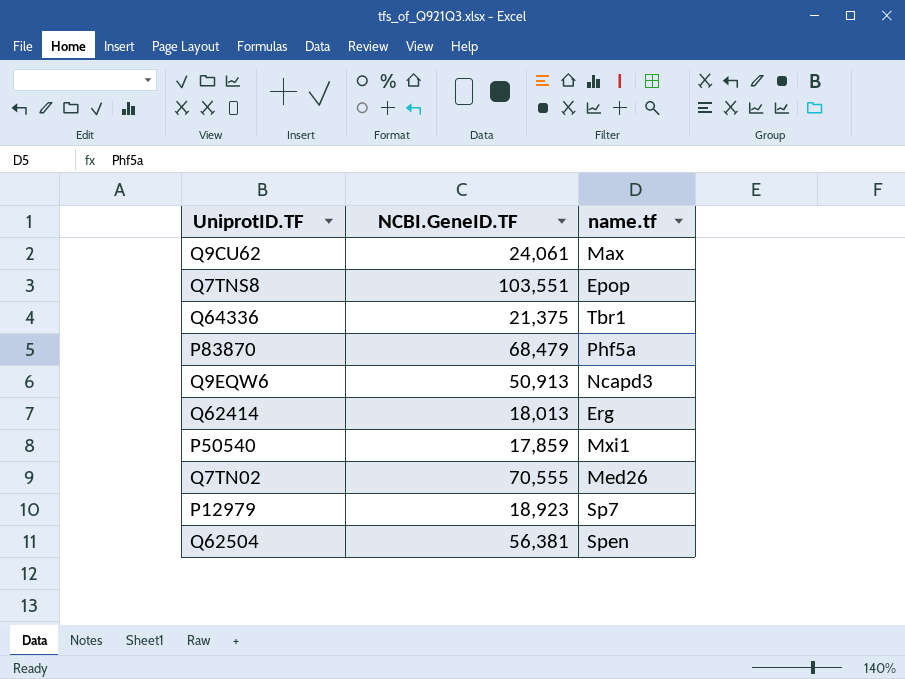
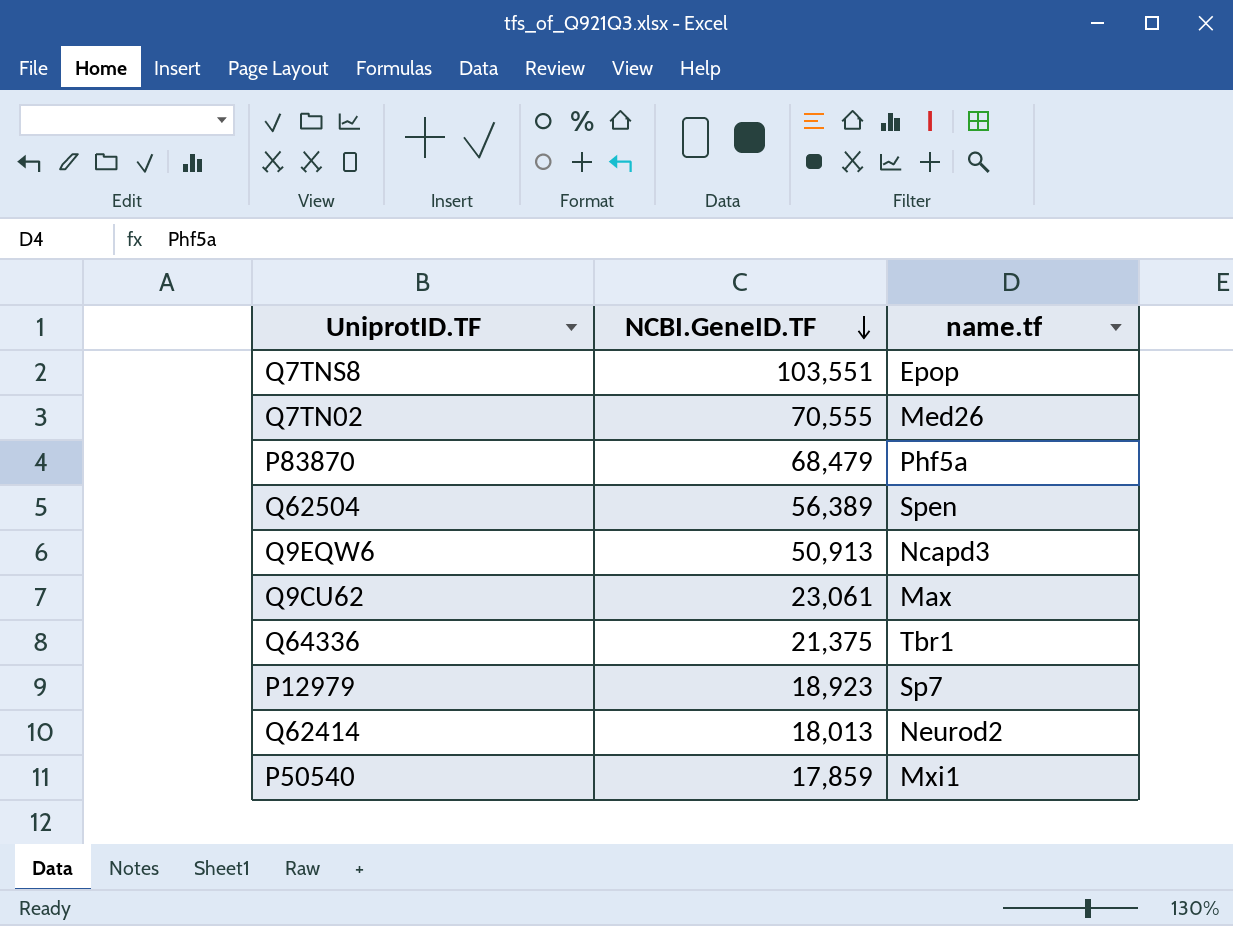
row order: none -> NCBI.GeneID.TF descending
Q62504 | NCBI.GeneID.TF: 56,381 -> 56,389
Q9CU62 | NCBI.GeneID.TF: 24,061 -> 23,061
Q62414 | name.tf: Erg -> Neurod2

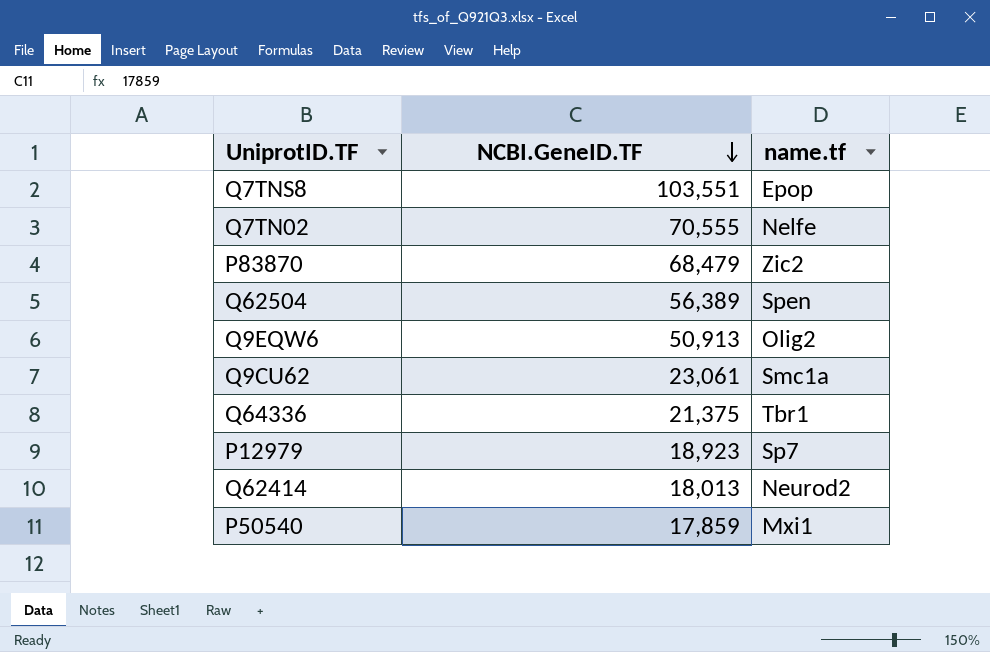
Q7TN02 | name.tf: Med26 -> Nelfe
P83870 | name.tf: Phf5a -> Zic2
Q9EQW6 | name.tf: Ncapd3 -> Olig2
Q9CU62 | name.tf: Max -> Smc1a

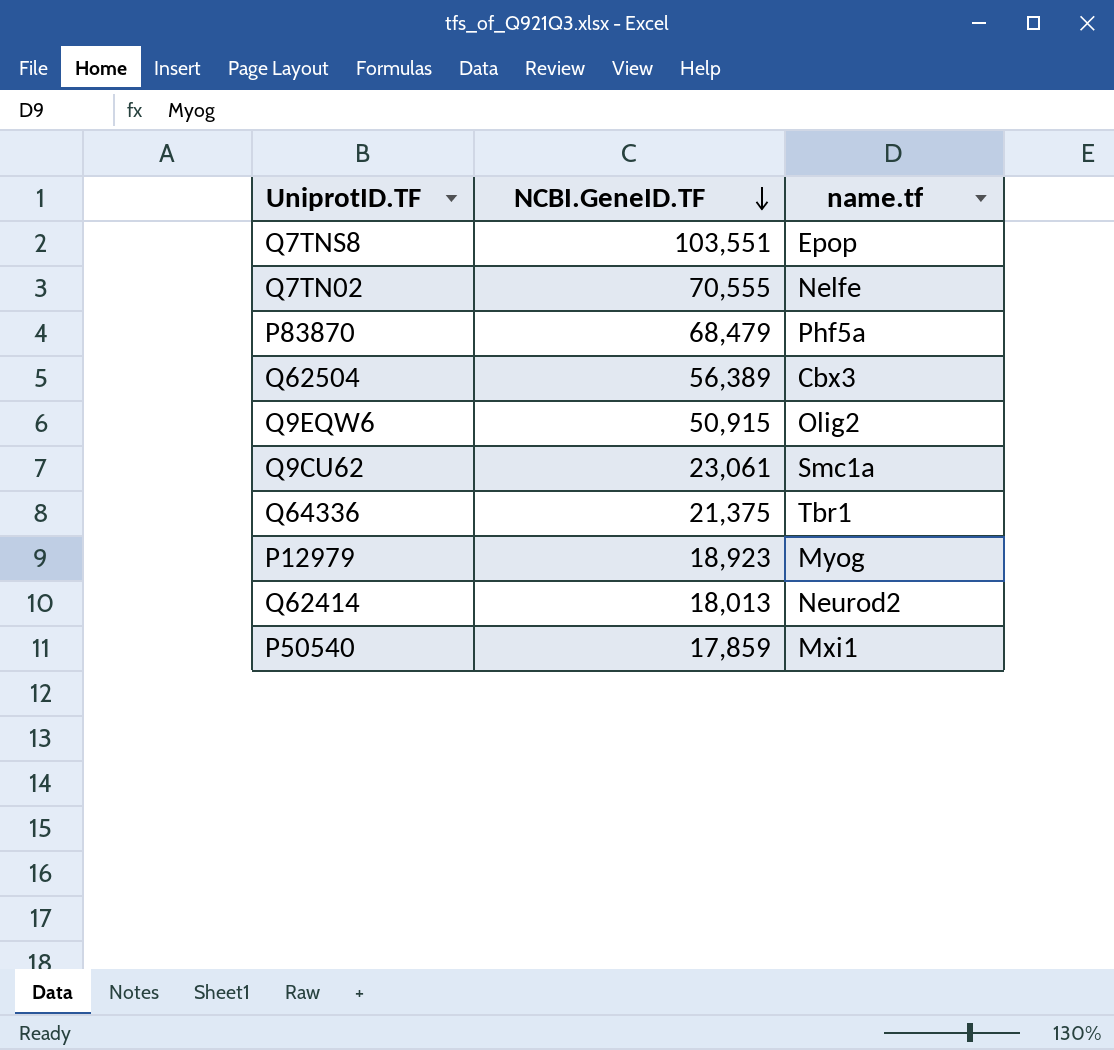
P83870 | name.tf: Zic2 -> Phf5a
Q62504 | name.tf: Spen -> Cbx3
Q9EQW6 | NCBI.GeneID.TF: 50,913 -> 50,915
P12979 | name.tf: Sp7 -> Myog

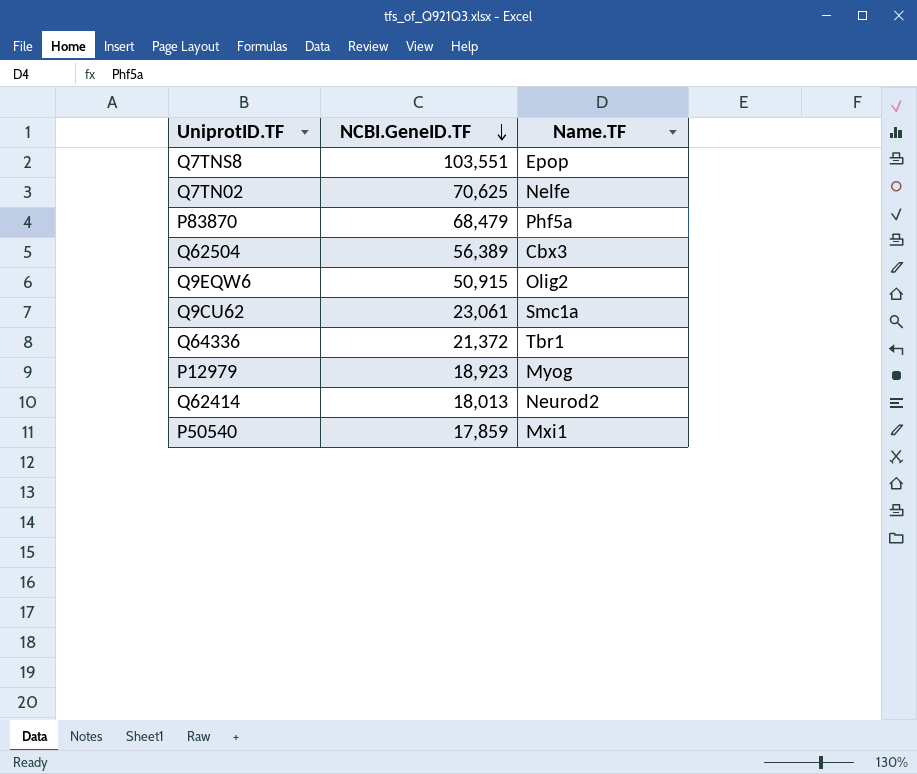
column name: name.tf -> Name.TF
Q7TN02 | NCBI.GeneID.TF: 70,555 -> 70,625
Q64336 | NCBI.GeneID.TF: 21,375 -> 21,372

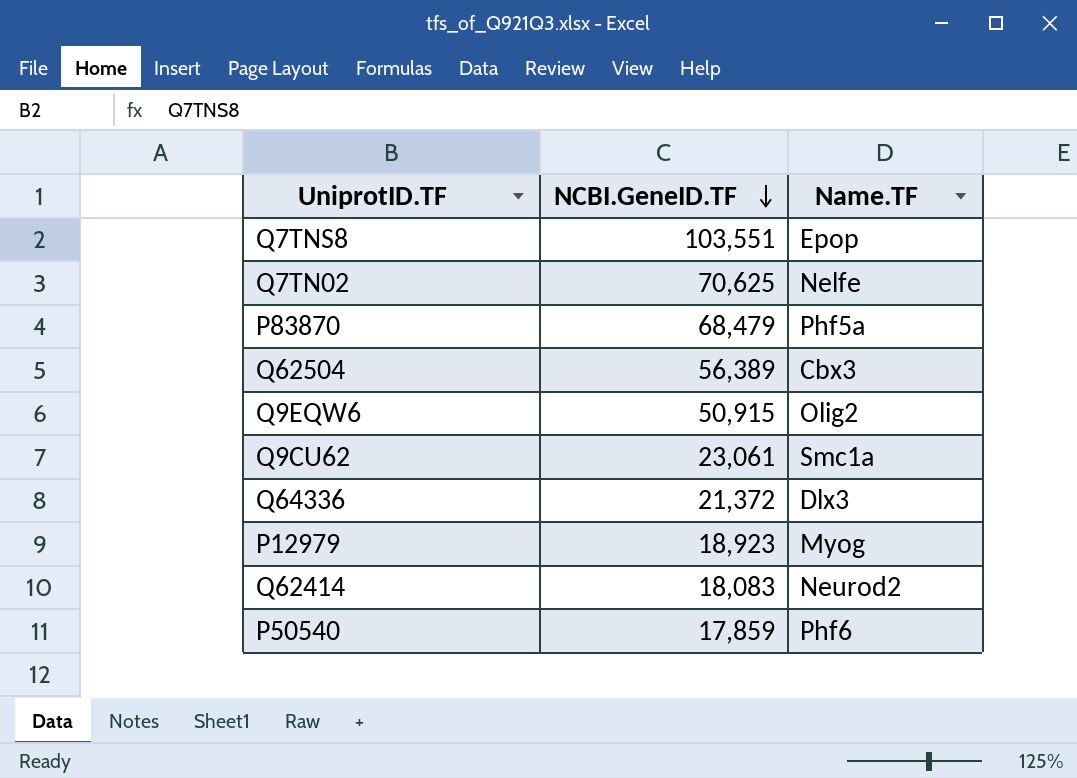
Q64336 | Name.TF: Tbr1 -> Dlx3
Q62414 | NCBI.GeneID.TF: 18,013 -> 18,083
P50540 | Name.TF: Mxi1 -> Phf6

